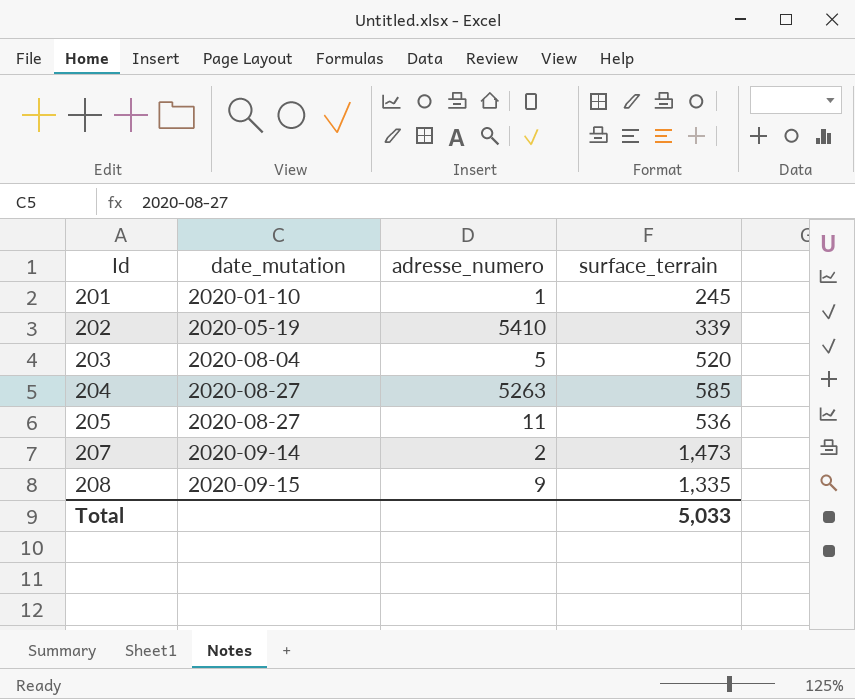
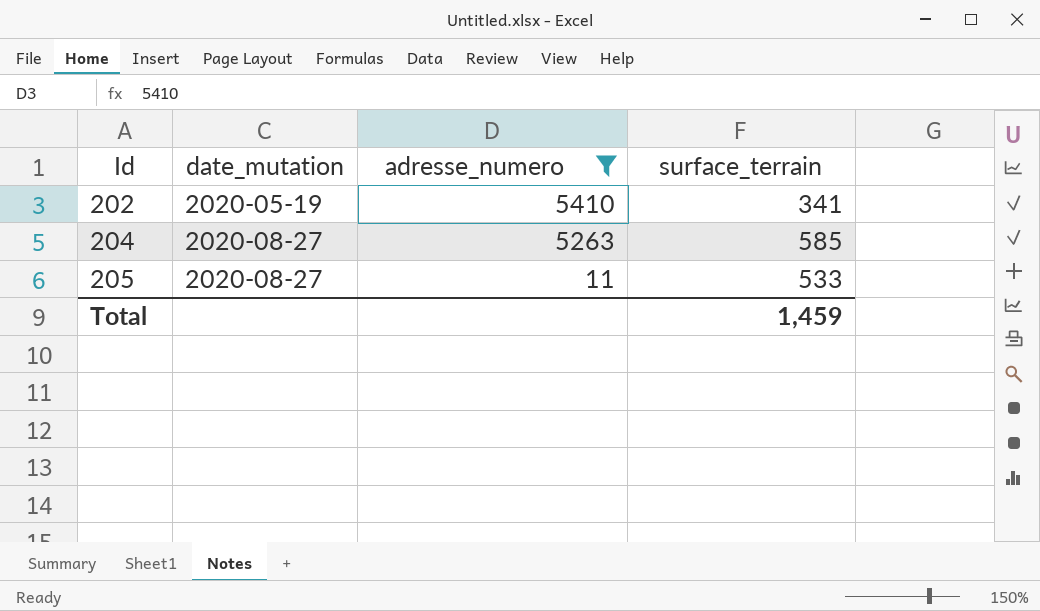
filter: none -> adresse_numero >= 11
202 | surface_terrain: 339 -> 341
205 | surface_terrain: 536 -> 533
Total | surface_terrain: 5,033 -> 1,459

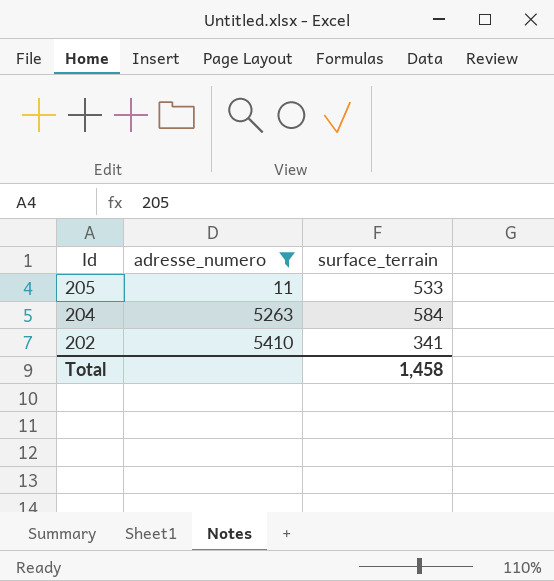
row order: Id ascending -> Id descending
column date_mutation | position: 2 -> none
204 | surface_terrain: 585 -> 584
Total | surface_terrain: 1,459 -> 1,458

